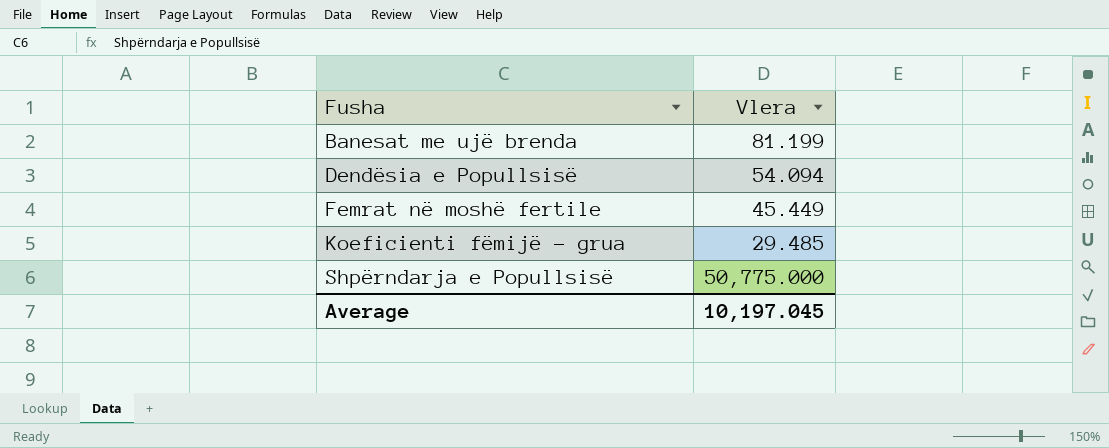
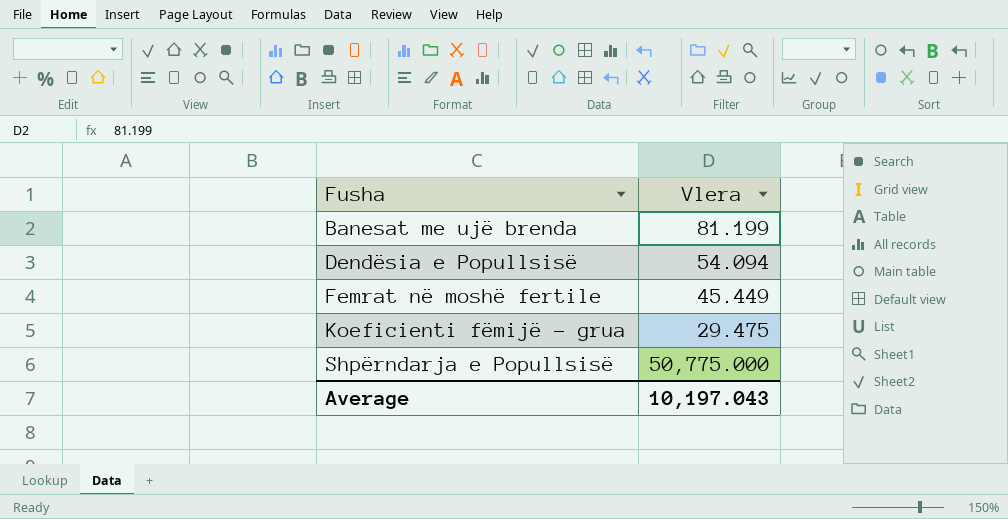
Koeficienti fëmijë - grua | Vlera: 29.485 -> 29.475
Average | Vlera: 10,197.045 -> 10,197.043

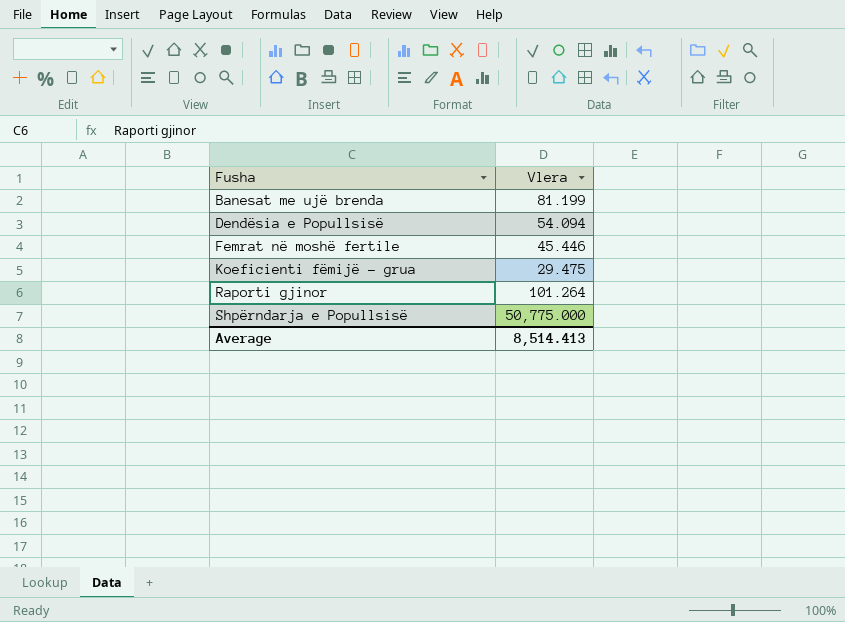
Femrat në moshë fertile | Vlera: 45.449 -> 45.446
row Raporti gjinor: none -> 101.264
Average | Vlera: 10,197.043 -> 8,514.413

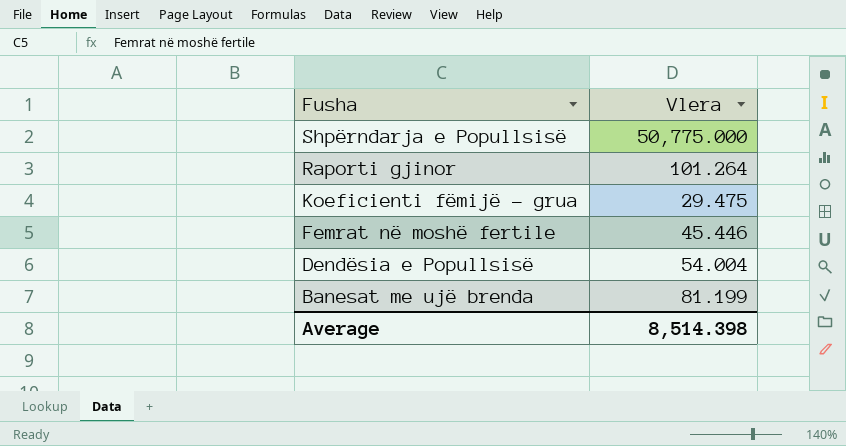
row order: Fusha ascending -> Fusha descending
Dendësia e Popullsisë | Vlera: 54.094 -> 54.004
Average | Vlera: 8,514.413 -> 8,514.398

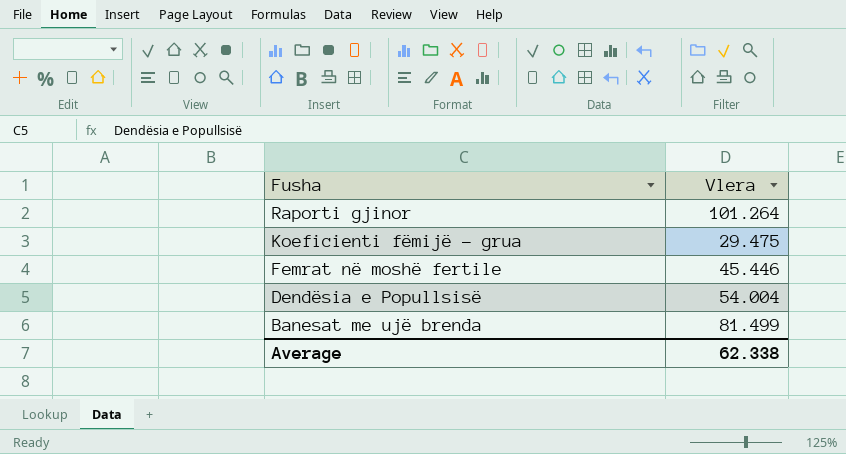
row Shpërndarja e Popullsisë: 50,775.000 -> none
Banesat me ujë brenda | Vlera: 81.199 -> 81.499
Average | Vlera: 8,514.398 -> 62.338

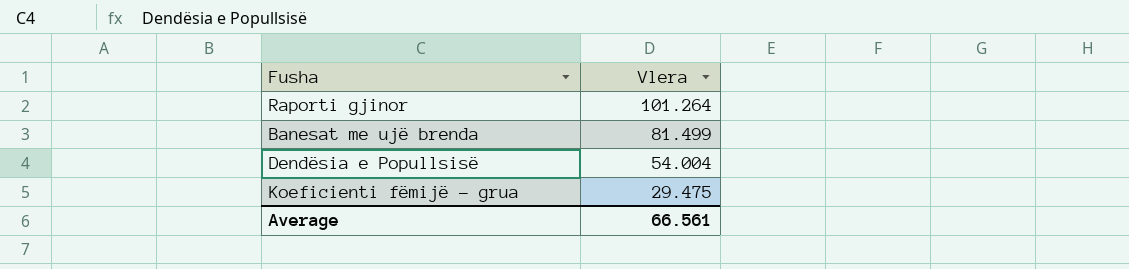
row order: Fusha descending -> Vlera descending
row Femrat në moshë fertile: 45.446 -> none
Average | Vlera: 62.338 -> 66.561

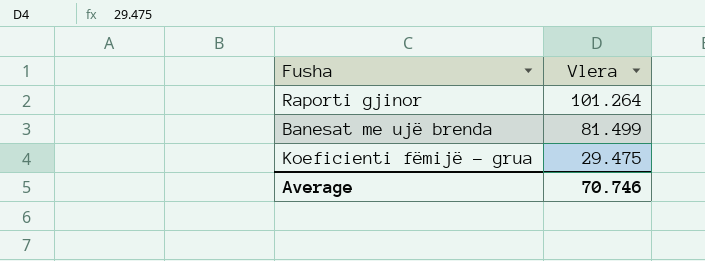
row Dendësia e Popullsisë: 54.004 -> none
Average | Vlera: 66.561 -> 70.746

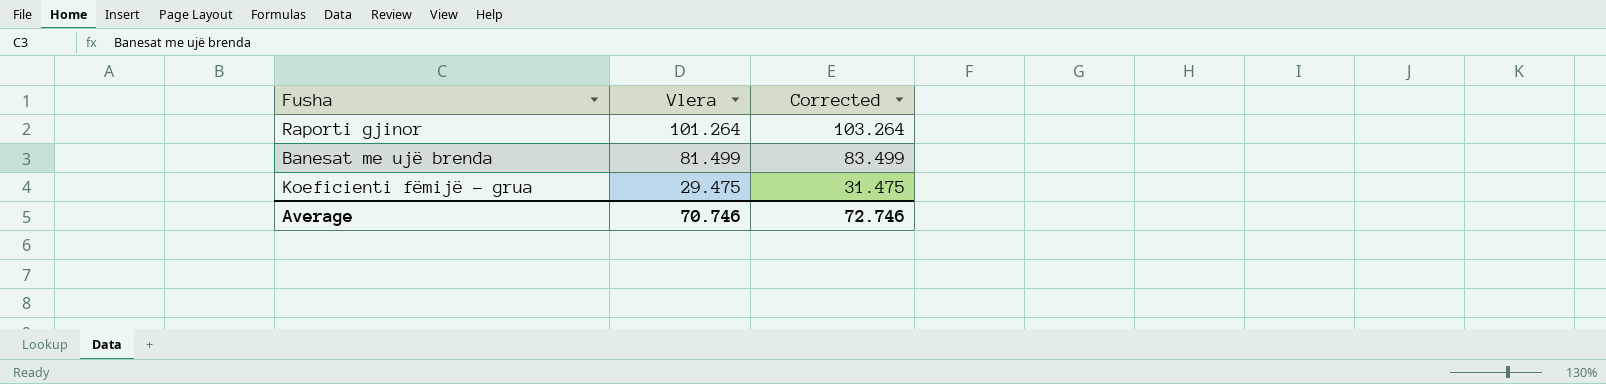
column Corrected | formula: none -> [Vlera] + 2

